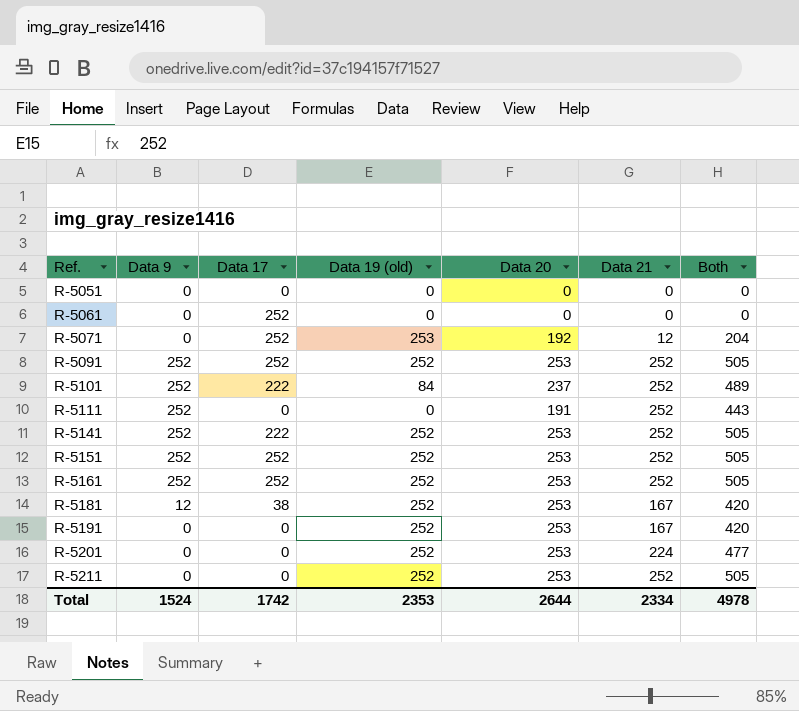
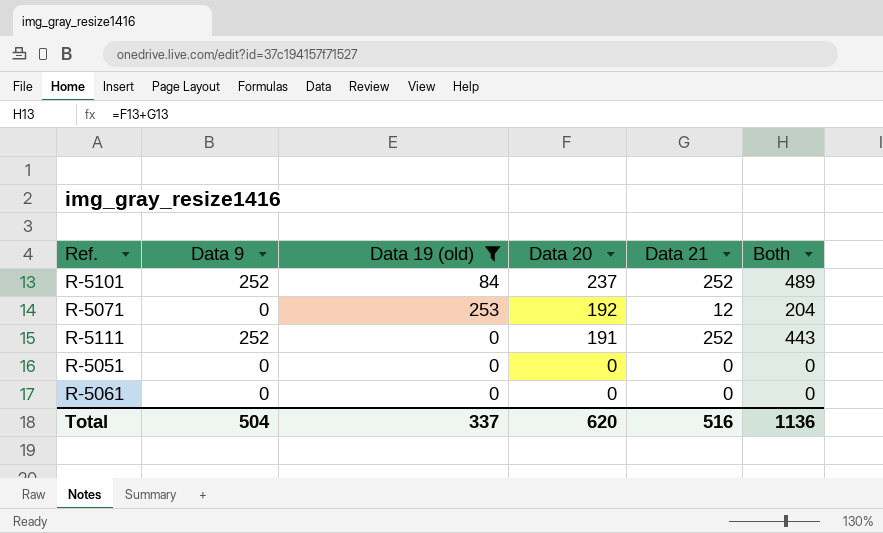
filter: none -> Data 19 (old) != 252
row order: Ref. ascending -> Data 20 descending
column Data 17 | position: 3 -> none
Total | Data 9: 1524 -> 504
Total | Data 19 (old): 2353 -> 337
Total | Data 20: 2644 -> 620
Total | Data 21: 2334 -> 516
Total | Both: 4978 -> 1136

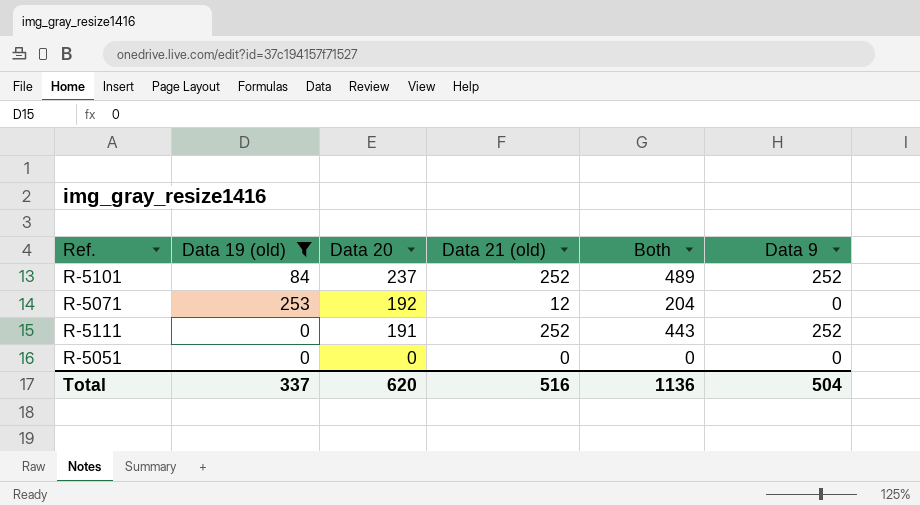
column name: Data 21 -> Data 21 (old)
column Data 9 | position: 2 -> 6
row R-5061: 0 | 0 | 0 | 0 | 0 -> none

